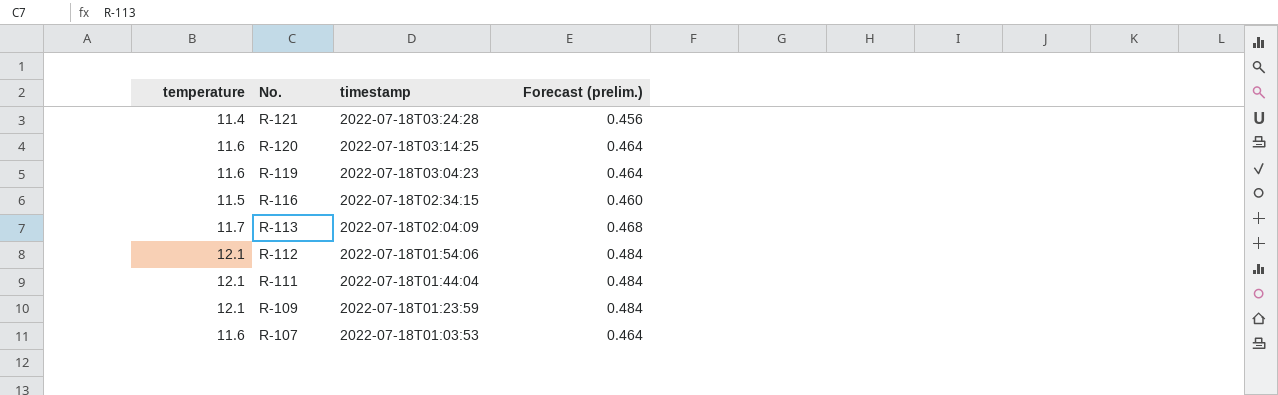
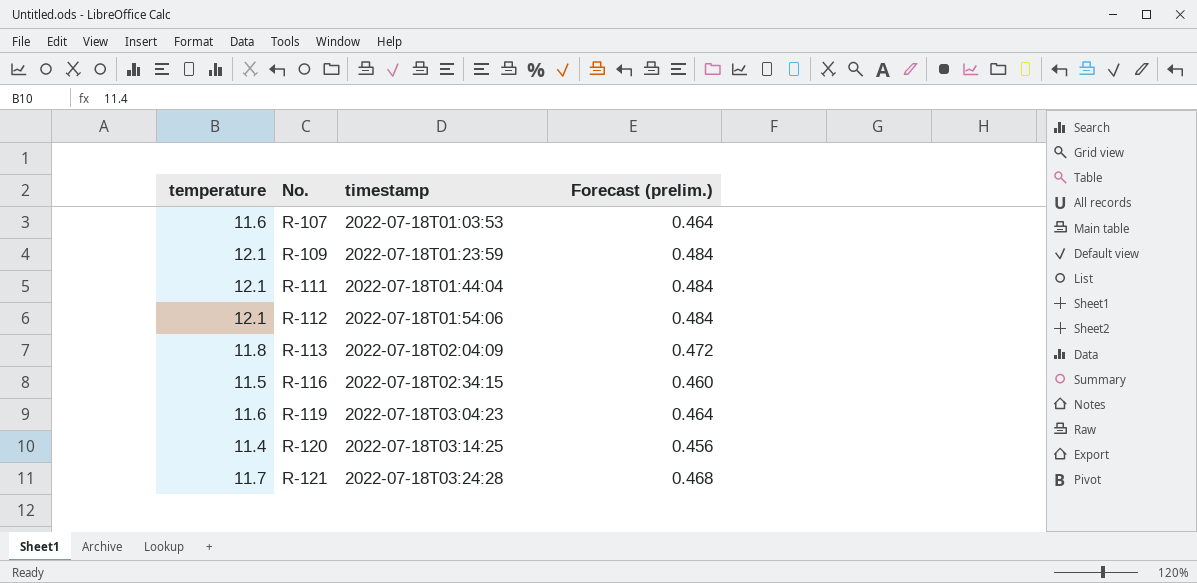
row order: No. descending -> No. ascending
R-113 | temperature: 11.7 -> 11.8
R-113 | Forecast (prelim.): 0.468 -> 0.472
R-120 | temperature: 11.6 -> 11.4
R-120 | Forecast (prelim.): 0.464 -> 0.456
R-121 | temperature: 11.4 -> 11.7
R-121 | Forecast (prelim.): 0.456 -> 0.468

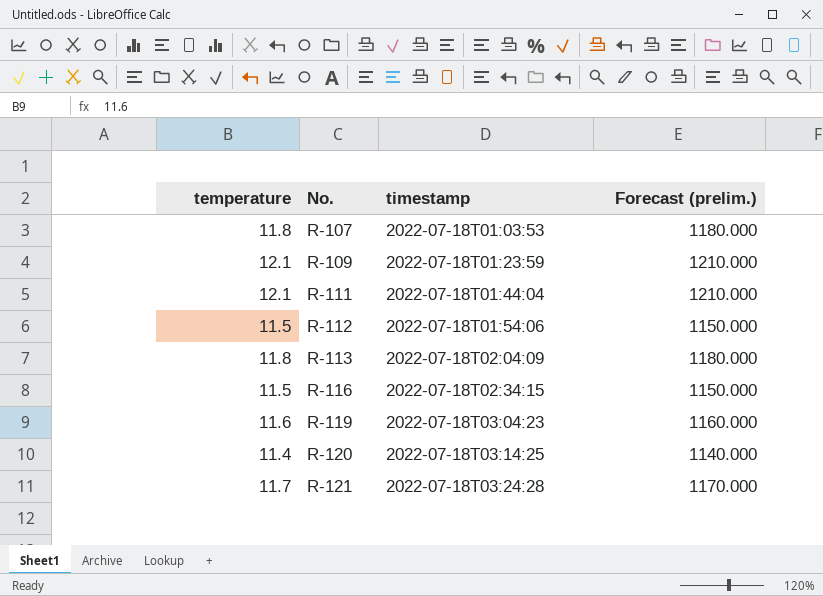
column Forecast (prelim.) | formula: [temperature] * 0.04 -> [temperature] * 100
R-107 | temperature: 11.6 -> 11.8
R-112 | temperature: 12.1 -> 11.5

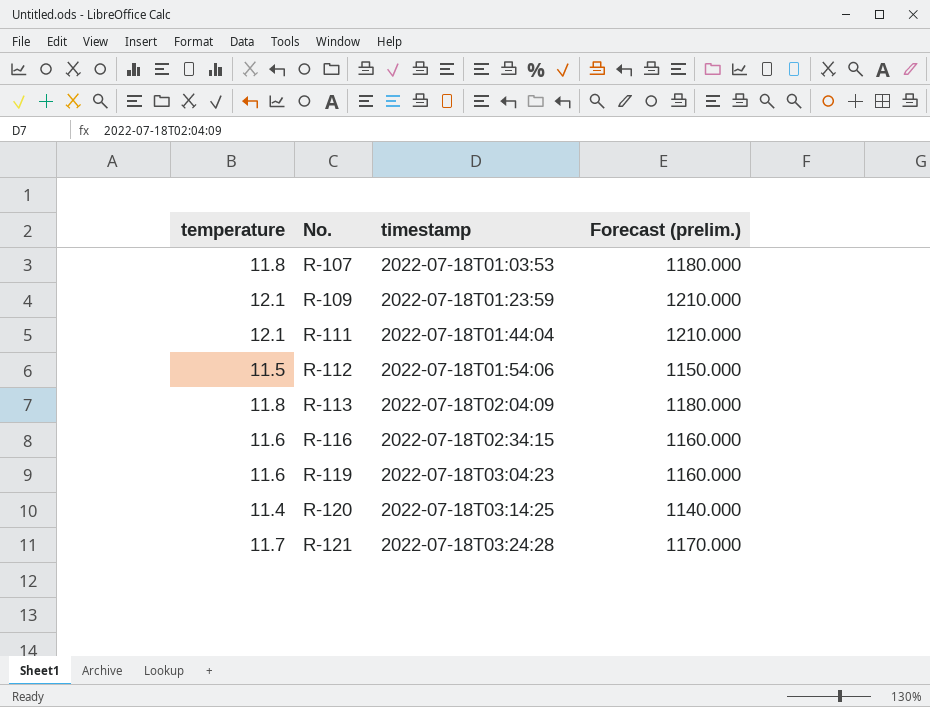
R-116 | temperature: 11.5 -> 11.6
R-116 | Forecast (prelim.): 1150.000 -> 1160.000

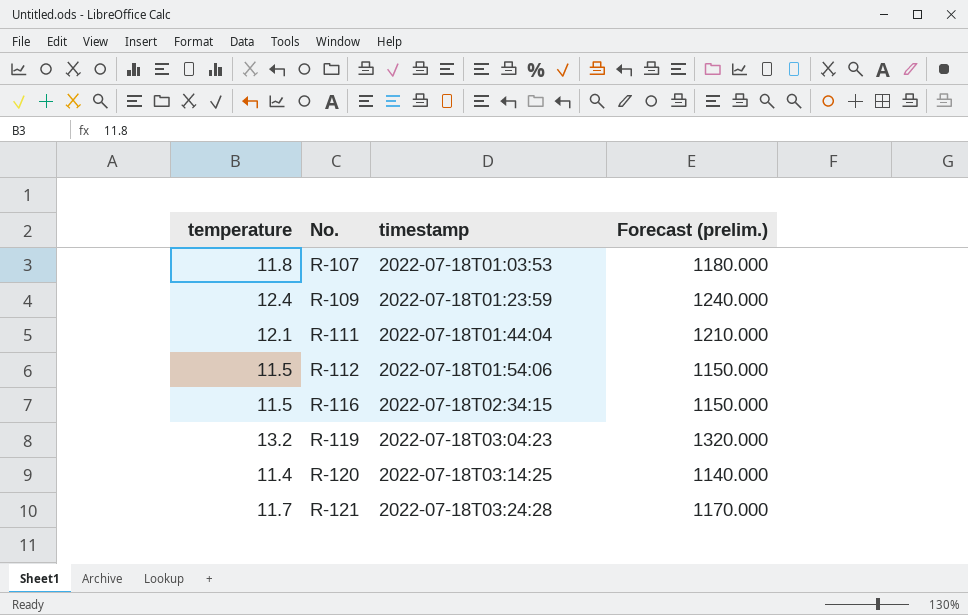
row R-113: 11.8 | 2022-07-18T02:04:09 | 1180.000 -> none
R-109 | temperature: 12.1 -> 12.4
R-109 | Forecast (prelim.): 1210.000 -> 1240.000
R-116 | temperature: 11.6 -> 11.5
R-116 | Forecast (prelim.): 1160.000 -> 1150.000
R-119 | temperature: 11.6 -> 13.2
R-119 | Forecast (prelim.): 1160.000 -> 1320.000

